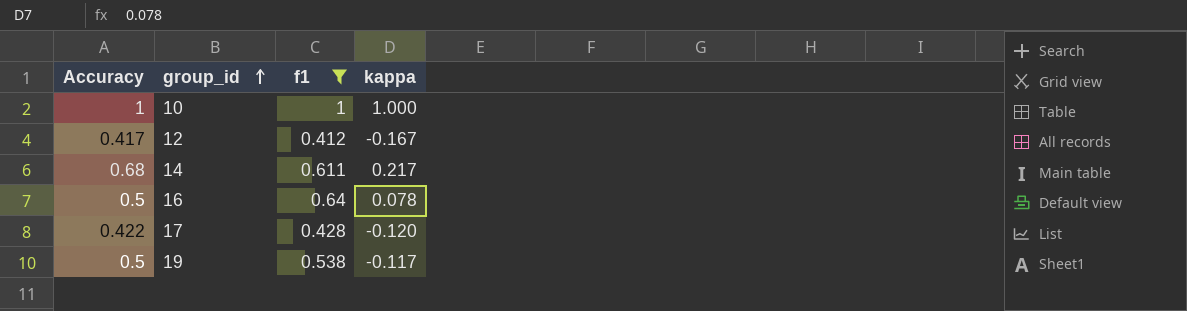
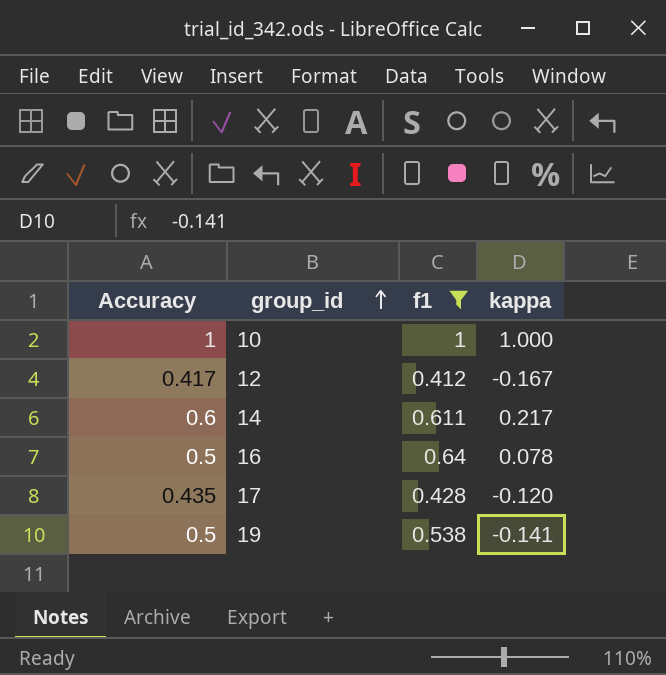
14 | Accuracy: 0.68 -> 0.6
17 | Accuracy: 0.422 -> 0.435
19 | kappa: -0.117 -> -0.141

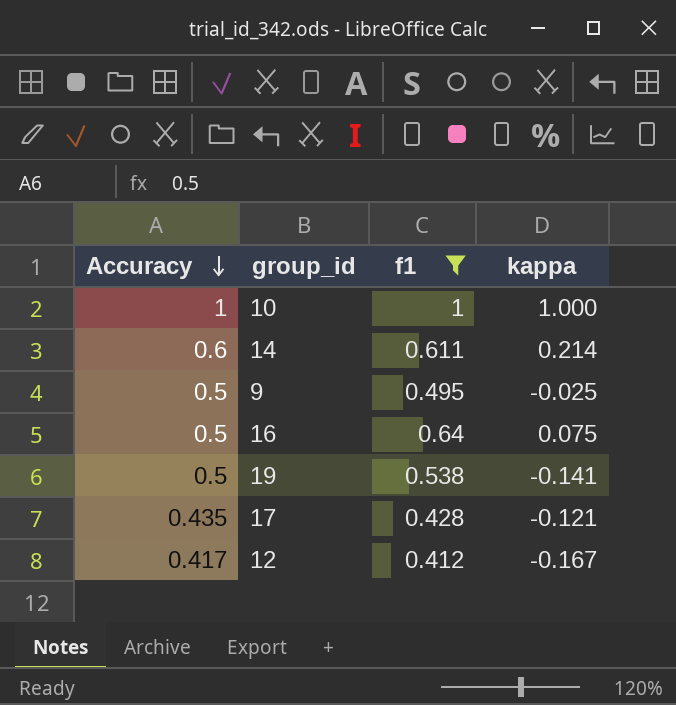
row order: group_id ascending -> Accuracy descending
14 | kappa: 0.217 -> 0.214
row 9: none -> 0.5 | 0.495 | -0.025
16 | kappa: 0.078 -> 0.075
17 | kappa: -0.120 -> -0.121

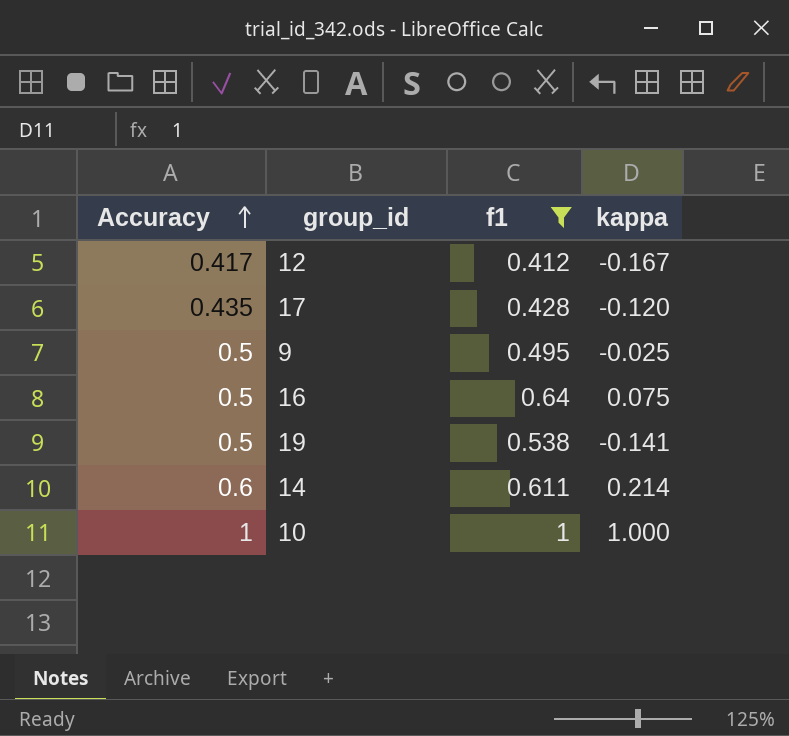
row order: Accuracy descending -> Accuracy ascending
17 | kappa: -0.121 -> -0.120

